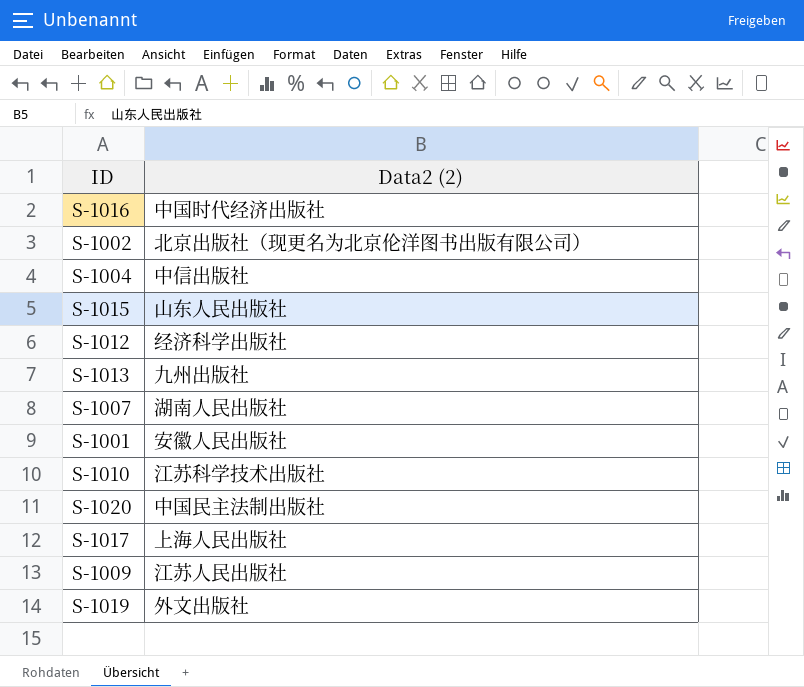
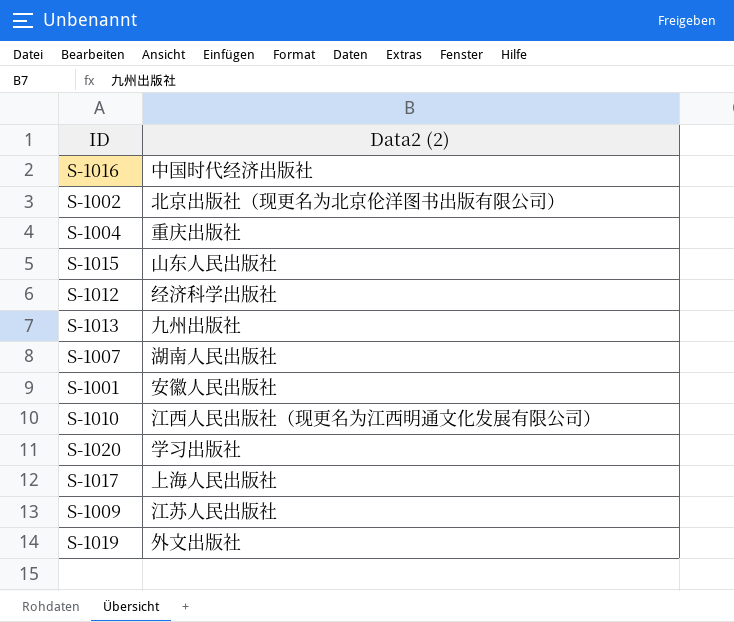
S-1004 | Data2 (2): 中信出版社 -> 重庆出版社
S-1010 | Data2 (2): 江苏科学技术出版社 -> 江西人民出版社（现更名为江西明通文化发展有限公司）
S-1020 | Data2 (2): 中国民主法制出版社 -> 学习出版社

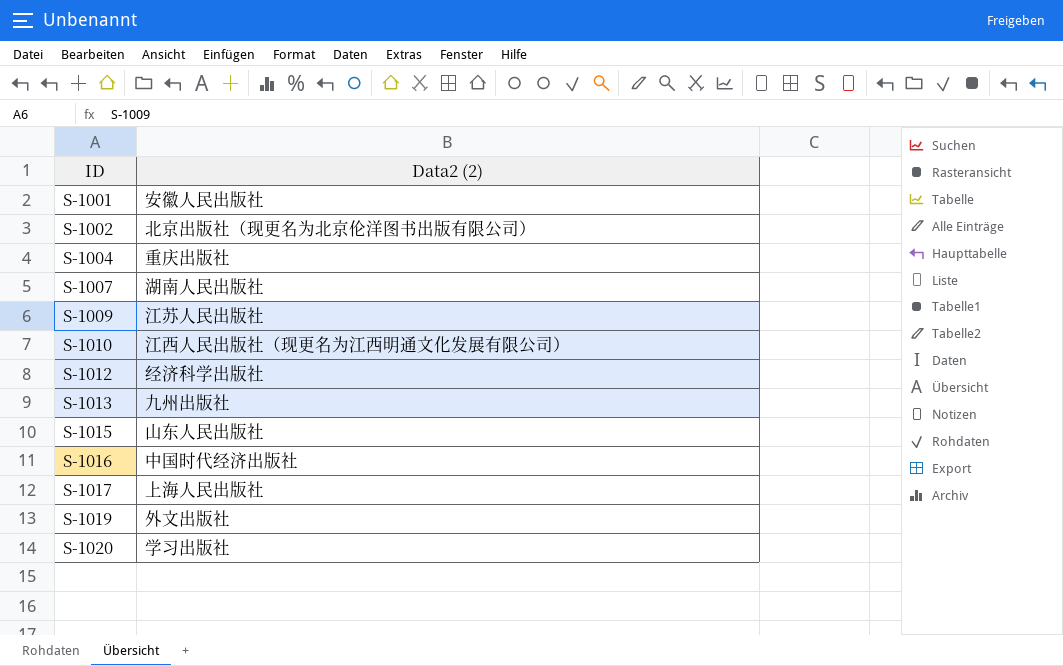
row order: none -> ID ascending

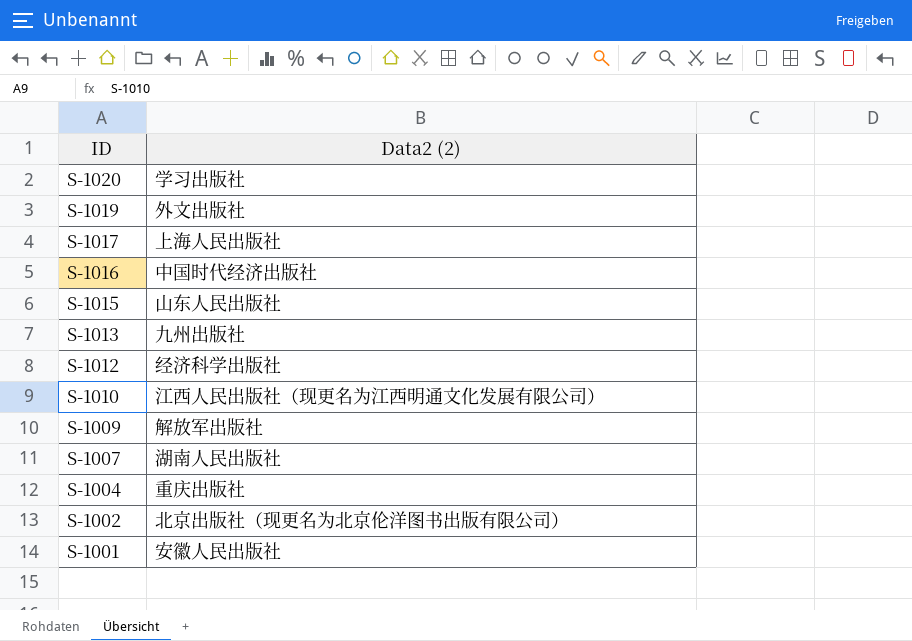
row order: ID ascending -> ID descending
S-1009 | Data2 (2): 江苏人民出版社 -> 解放军出版社

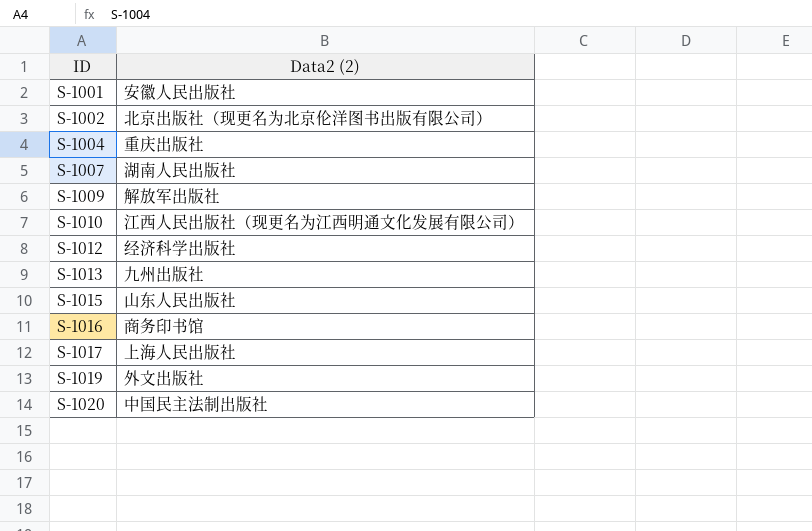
row order: ID descending -> ID ascending
S-1016 | Data2 (2): 中国时代经济出版社 -> 商务印书馆
S-1020 | Data2 (2): 学习出版社 -> 中国民主法制出版社

